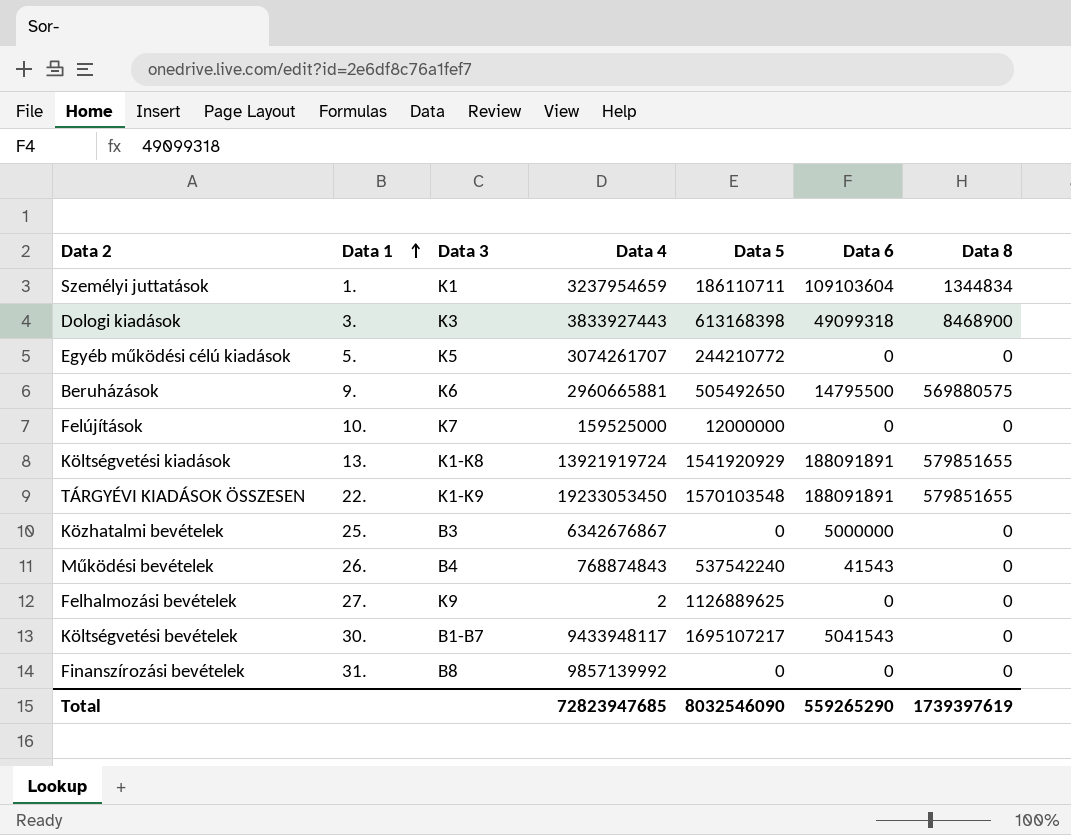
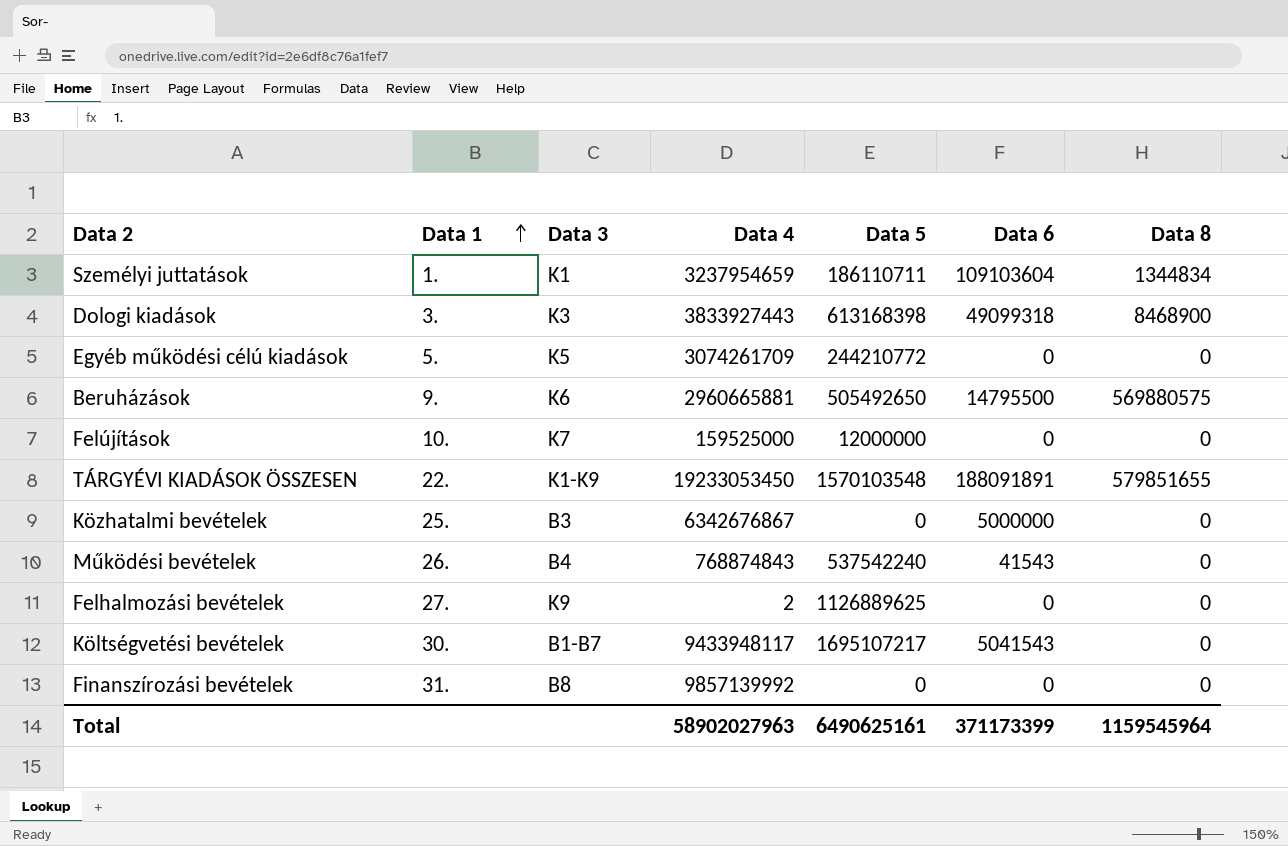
row Költségvetési kiadások: 13. | K1-K8 | 13921919724 | 1541920929 | 188091891 | 579851655 -> none
Egyéb működési célú kiadások | Data 4: 3074261707 -> 3074261709
Total | Data 4: 72823947685 -> 58902027963
Total | Data 5: 8032546090 -> 6490625161
Total | Data 6: 559265290 -> 371173399
Total | Data 8: 1739397619 -> 1159545964

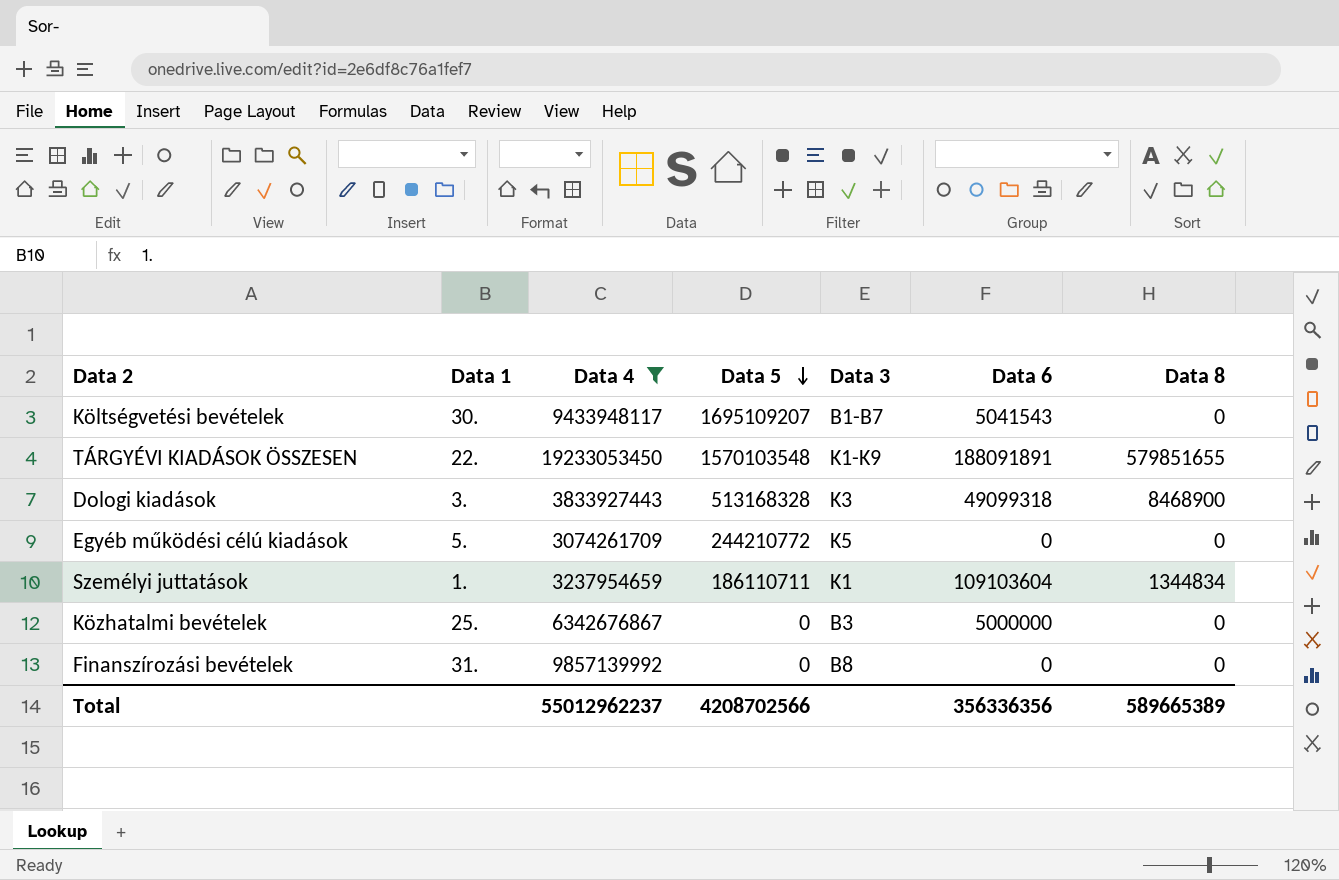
filter: none -> Data 4 >= 3074261709
row order: Data 1 ascending -> Data 5 descending
column Data 3 | position: 3 -> 5
Költségvetési bevételek | Data 5: 1695107217 -> 1695109207
Dologi kiadások | Data 5: 613168398 -> 513168328
Total | Data 4: 58902027963 -> 55012962237
Total | Data 5: 6490625161 -> 4208702566
Total | Data 6: 371173399 -> 356336356
Total | Data 8: 1159545964 -> 589665389

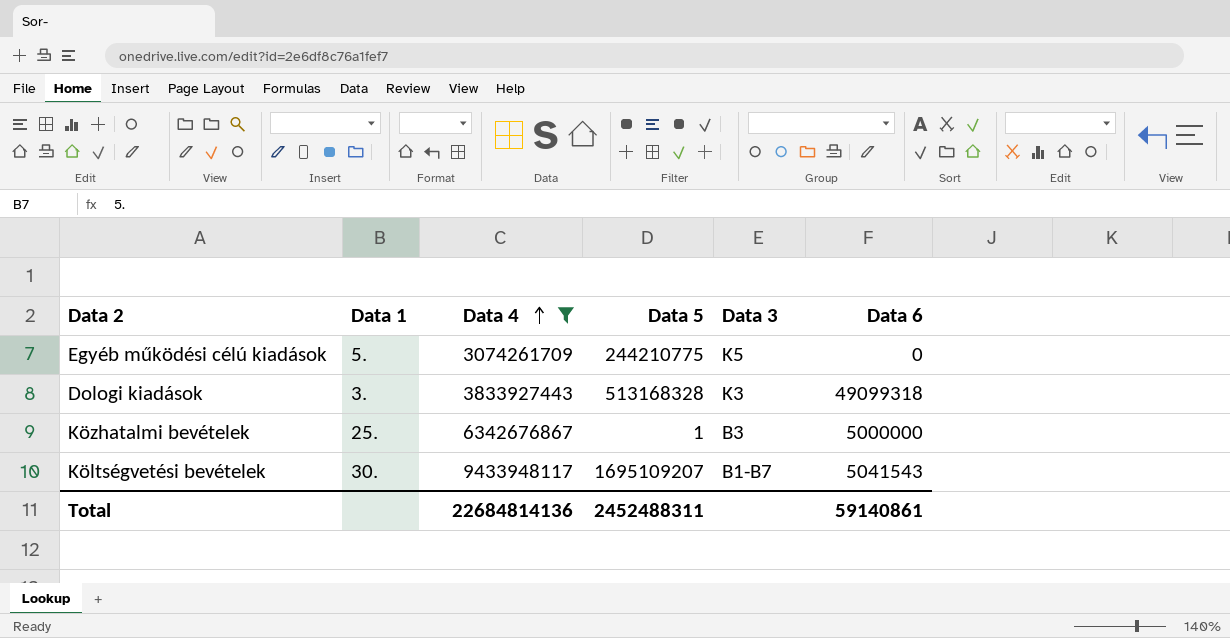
row order: Data 5 descending -> Data 4 ascending
column Data 8 | position: 7 -> none
row TÁRGYÉVI KIADÁSOK ÖSSZESEN: 22. | 19233053450 | 1570103548 | K1-K9 | 188091891 | 579851655 -> none
row Személyi juttatások: 1. | 3237954659 | 186110711 | K1 | 109103604 | 1344834 -> none
row Finanszírozási bevételek: 31. | 9857139992 | 0 | B8 | 0 | 0 -> none
Egyéb működési célú kiadások | Data 5: 244210772 -> 244210775
Közhatalmi bevételek | Data 5: 0 -> 1
Total | Data 4: 55012962237 -> 22684814136
Total | Data 5: 4208702566 -> 2452488311
Total | Data 6: 356336356 -> 59140861

